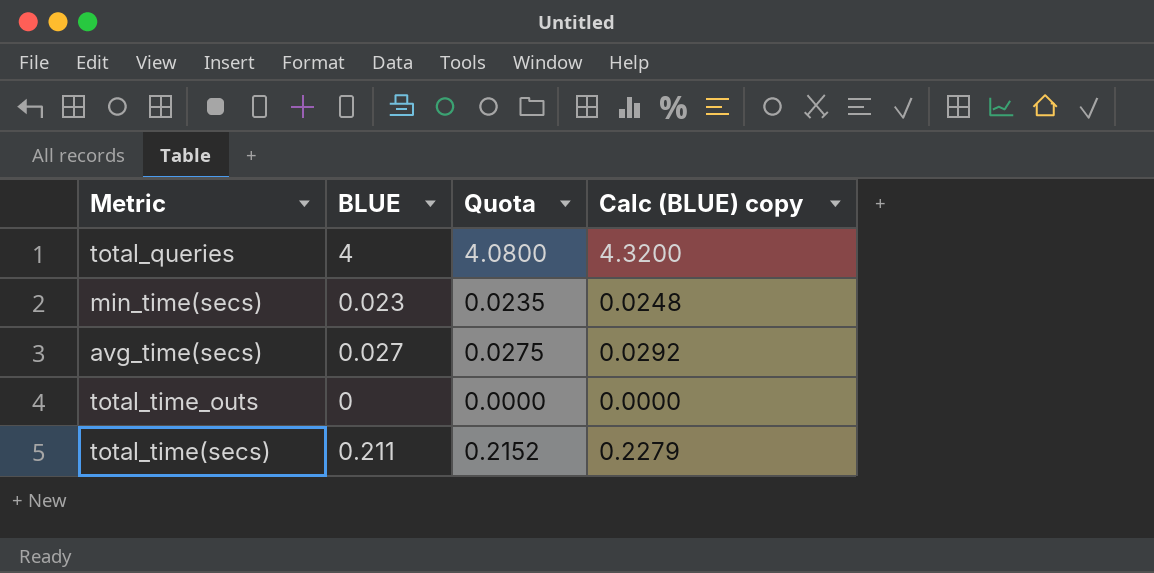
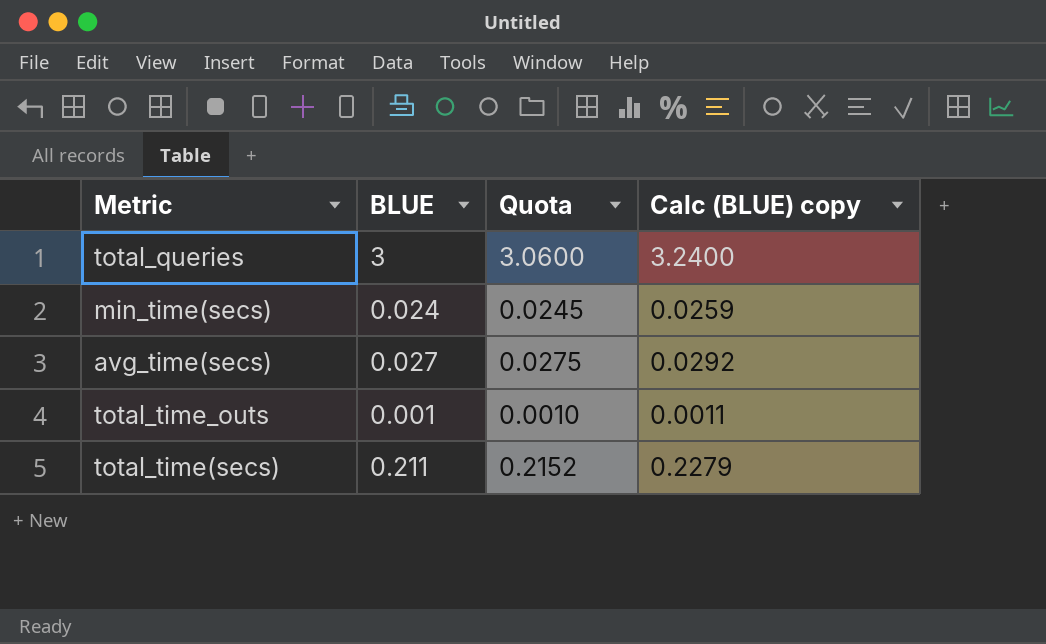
total_queries | BLUE: 4 -> 3
total_queries | Quota: 4.0800 -> 3.0600
total_queries | Calc (BLUE) copy: 4.3200 -> 3.2400
min_time(secs) | BLUE: 0.023 -> 0.024
min_time(secs) | Quota: 0.0235 -> 0.0245
min_time(secs) | Calc (BLUE) copy: 0.0248 -> 0.0259
total_time_outs | BLUE: 0 -> 0.001
total_time_outs | Quota: 0.0000 -> 0.0010
total_time_outs | Calc (BLUE) copy: 0.0000 -> 0.0011

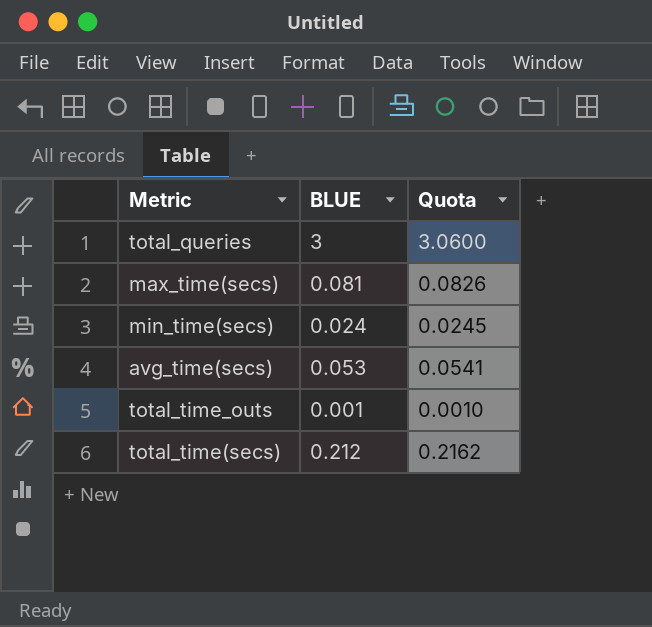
column Calc (BLUE) copy | formula: [BLUE] * 1.08 -> none
row max_time(secs): none -> 0.081 | 0.0826
avg_time(secs) | BLUE: 0.027 -> 0.053
avg_time(secs) | Quota: 0.0275 -> 0.0541
total_time(secs) | BLUE: 0.211 -> 0.212
total_time(secs) | Quota: 0.2152 -> 0.2162

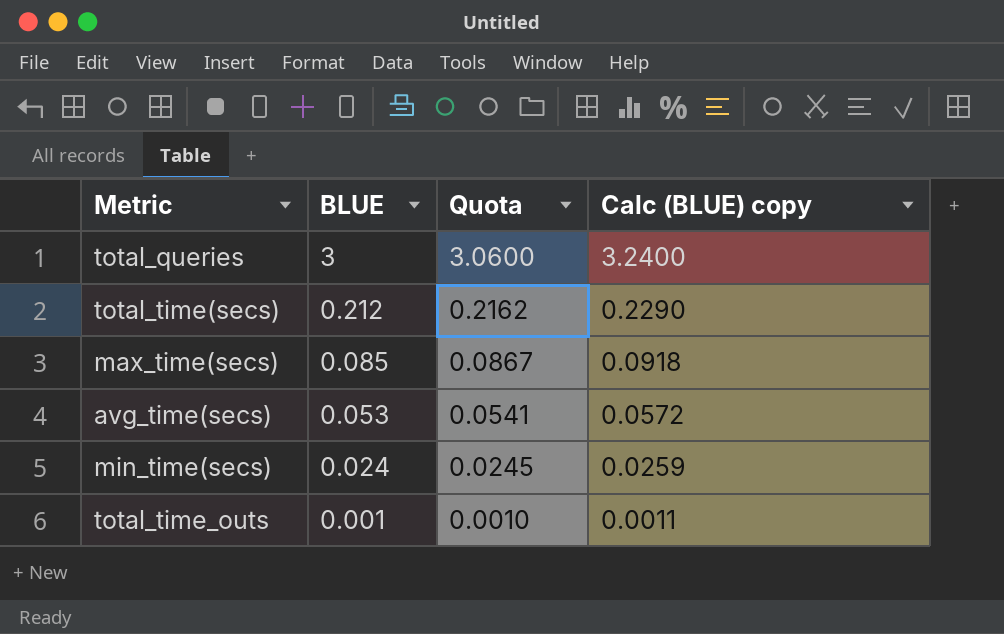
row order: none -> BLUE descending
column Calc (BLUE) copy | formula: none -> [BLUE] * 1.08
max_time(secs) | BLUE: 0.081 -> 0.085
max_time(secs) | Quota: 0.0826 -> 0.0867

